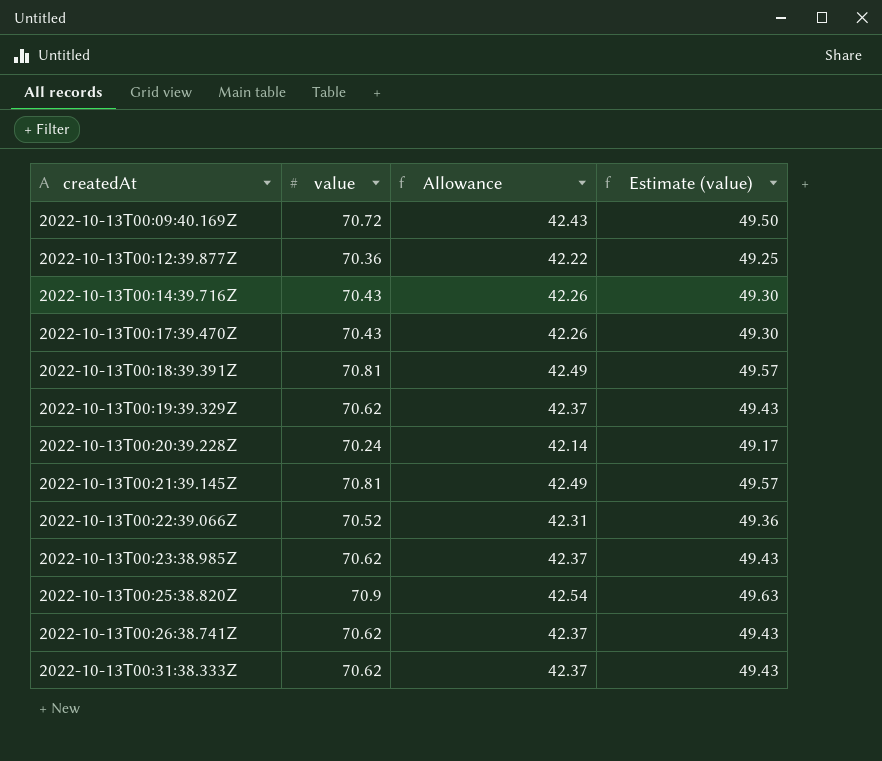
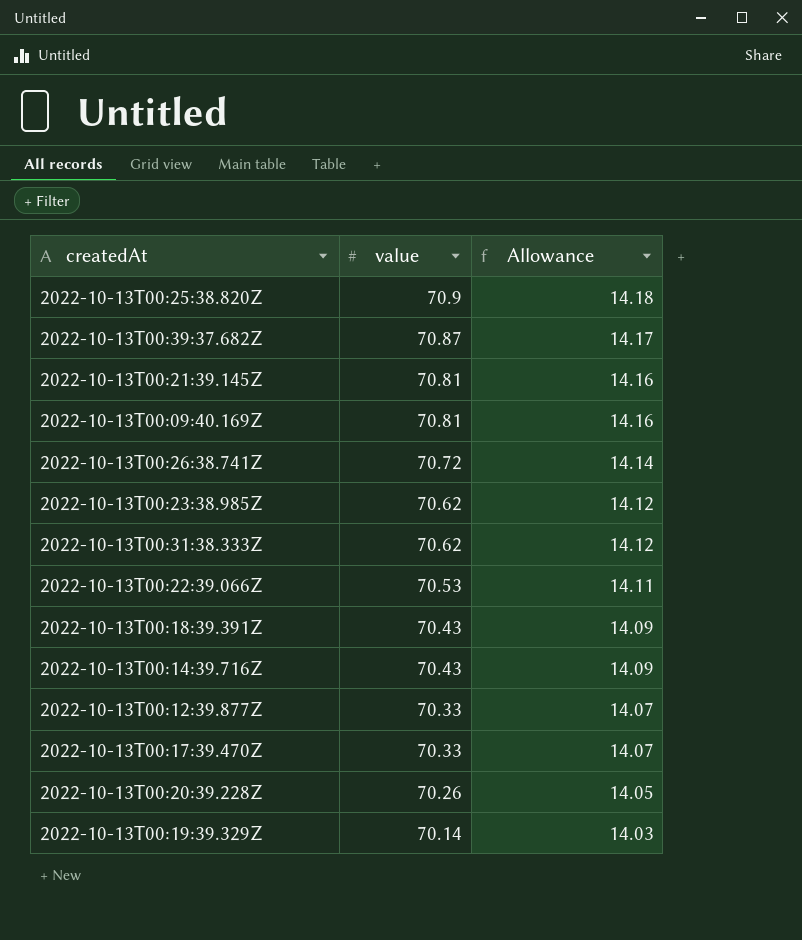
row order: createdAt ascending -> value descending
column Estimate (value) | formula: [value] * 0.7 -> none
column Allowance | formula: [value] * 0.6 -> [value] * 0.2
row 2022-10-13T00:39:37.682Z: none -> 70.87 | 14.17
2022-10-13T00:09:40.169Z | value: 70.72 -> 70.81
2022-10-13T00:26:38.741Z | value: 70.62 -> 70.72
2022-10-13T00:22:39.066Z | value: 70.52 -> 70.53
2022-10-13T00:18:39.391Z | value: 70.81 -> 70.43
2022-10-13T00:12:39.877Z | value: 70.36 -> 70.33
2022-10-13T00:17:39.470Z | value: 70.43 -> 70.33
2022-10-13T00:20:39.228Z | value: 70.24 -> 70.26
2022-10-13T00:19:39.329Z | value: 70.62 -> 70.14

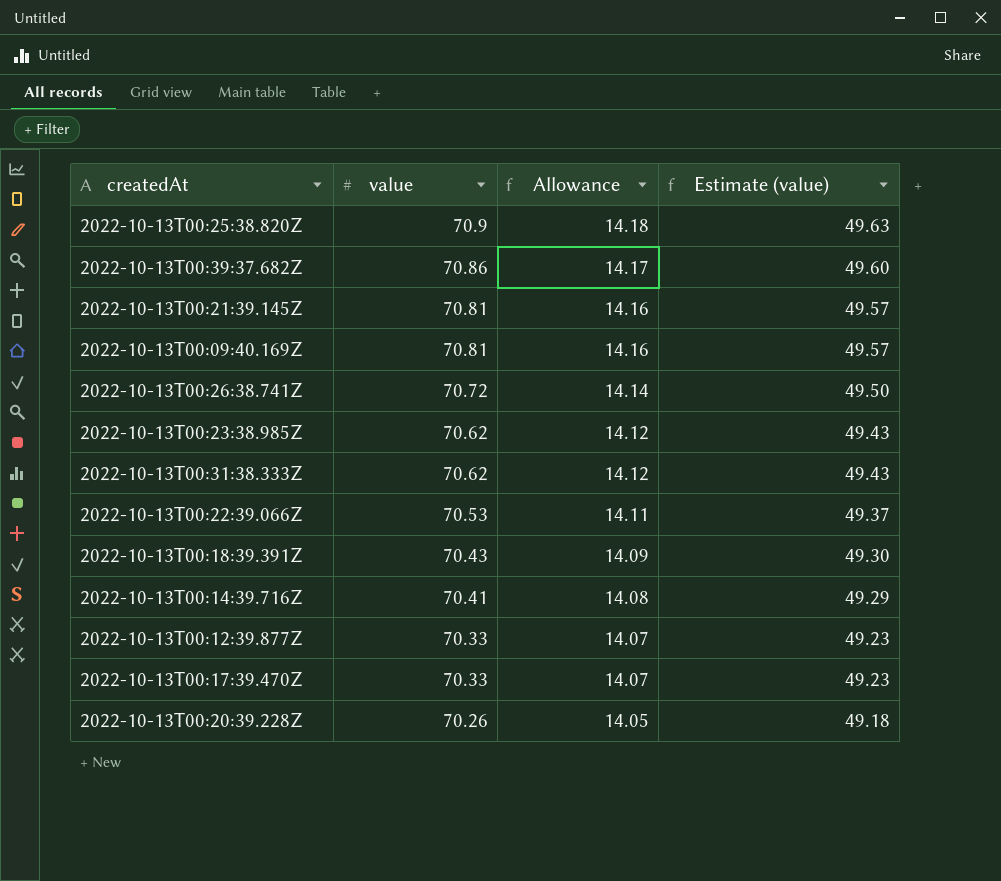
column Estimate (value) | formula: none -> [value] * 0.7
row 2022-10-13T00:19:39.329Z: 70.14 | 14.03 -> none
2022-10-13T00:39:37.682Z | value: 70.87 -> 70.86
2022-10-13T00:14:39.716Z | value: 70.43 -> 70.41
2022-10-13T00:14:39.716Z | Allowance: 14.09 -> 14.08

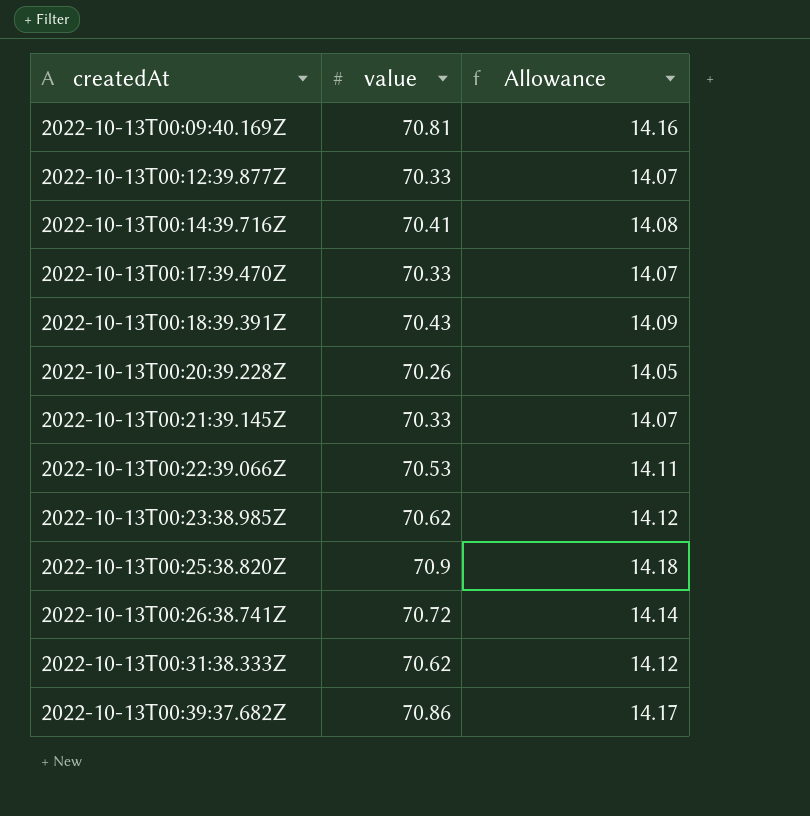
row order: value descending -> createdAt ascending
column Estimate (value) | formula: [value] * 0.7 -> none
2022-10-13T00:21:39.145Z | value: 70.81 -> 70.33
2022-10-13T00:21:39.145Z | Allowance: 14.16 -> 14.07

